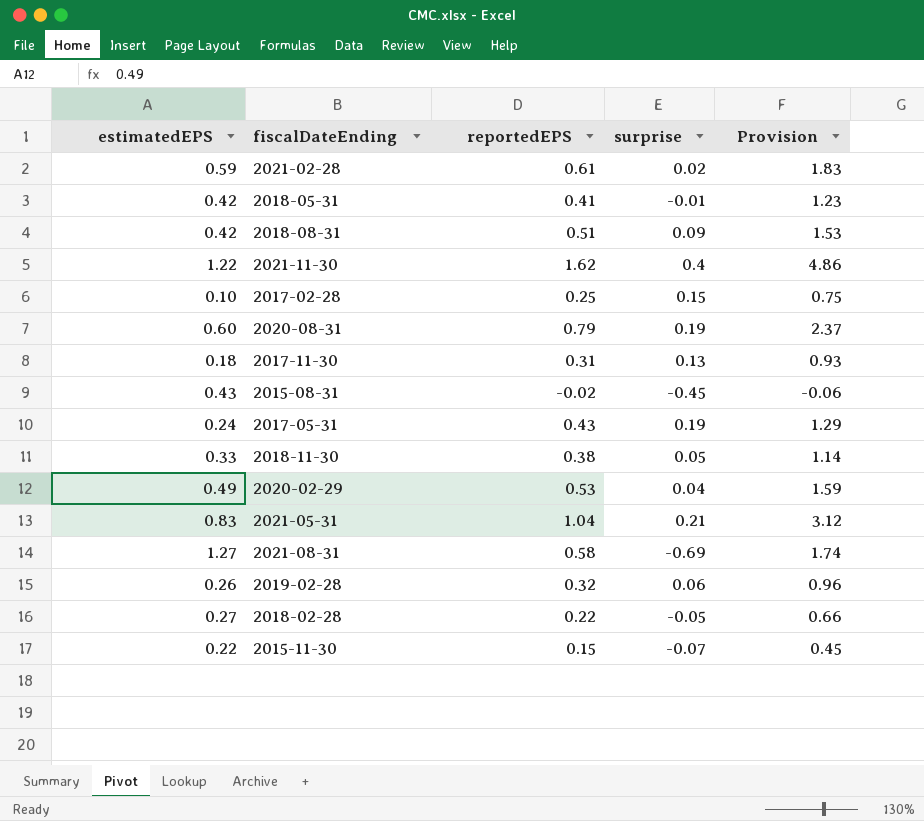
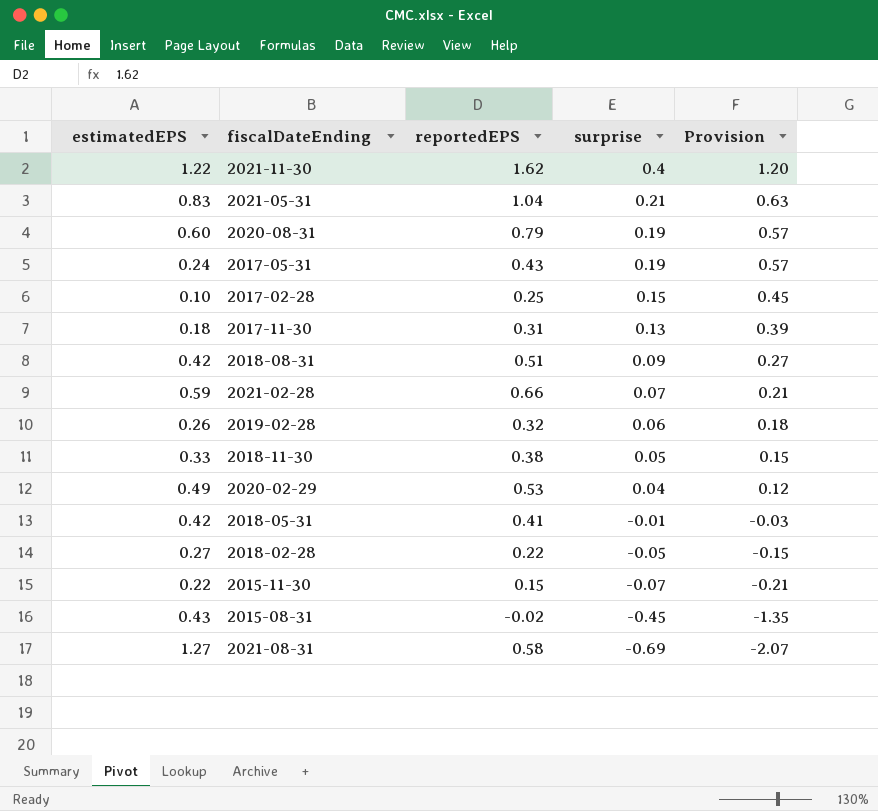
row order: none -> surprise descending
column Provision | formula: [reportedEPS] * 3 -> [surprise] * 3
2021-02-28 | reportedEPS: 0.61 -> 0.66
2021-02-28 | surprise: 0.02 -> 0.07

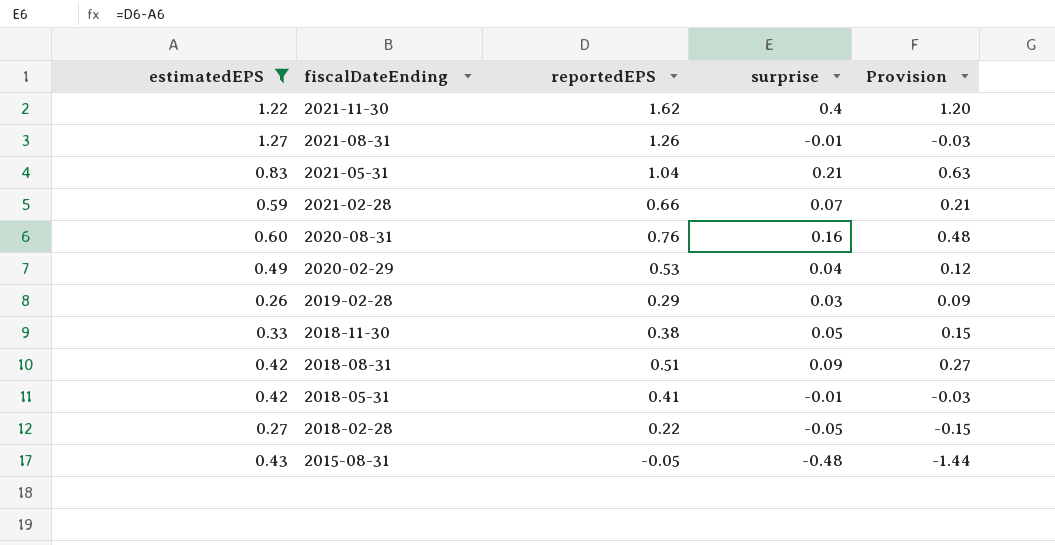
filter: none -> estimatedEPS >= 0.26
row order: surprise descending -> fiscalDateEnding descending
2021-08-31 | reportedEPS: 0.58 -> 1.26
2021-08-31 | surprise: -0.69 -> -0.01
2021-08-31 | Provision: -2.07 -> -0.03
2020-08-31 | reportedEPS: 0.79 -> 0.76
2020-08-31 | surprise: 0.19 -> 0.16
2020-08-31 | Provision: 0.57 -> 0.48
2019-02-28 | reportedEPS: 0.32 -> 0.29
2019-02-28 | surprise: 0.06 -> 0.03
2019-02-28 | Provision: 0.18 -> 0.09
2015-08-31 | reportedEPS: -0.02 -> -0.05
2015-08-31 | surprise: -0.45 -> -0.48
2015-08-31 | Provision: -1.35 -> -1.44

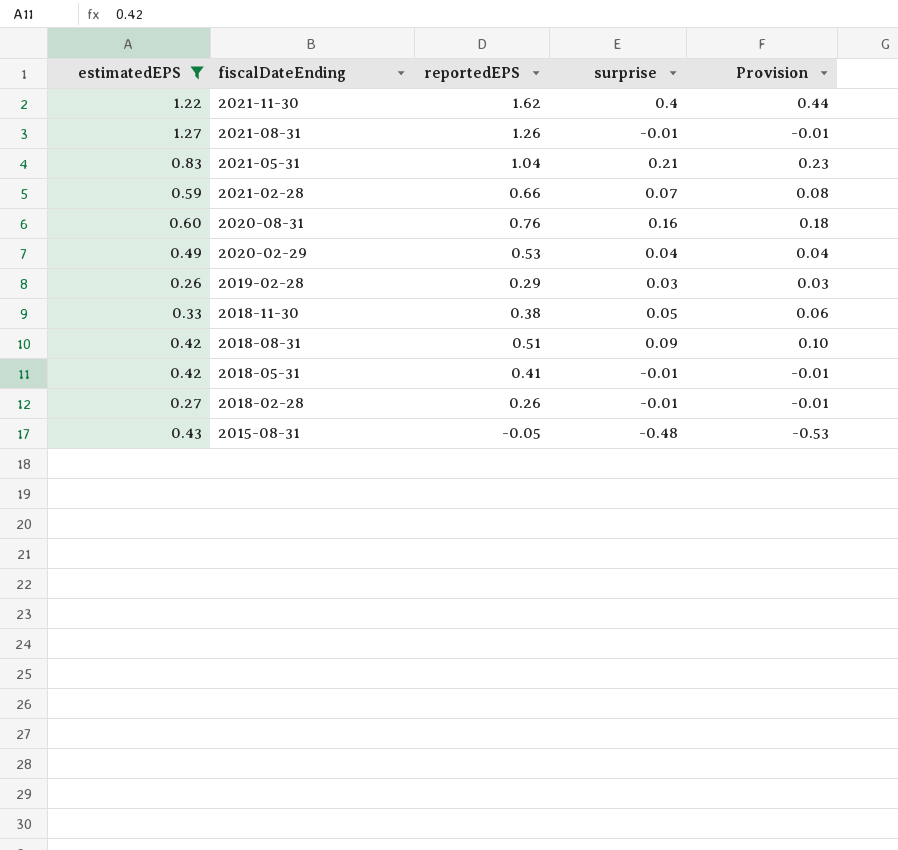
column Provision | formula: [surprise] * 3 -> [surprise] * 1.1
2018-02-28 | reportedEPS: 0.22 -> 0.26
2018-02-28 | surprise: -0.05 -> -0.01

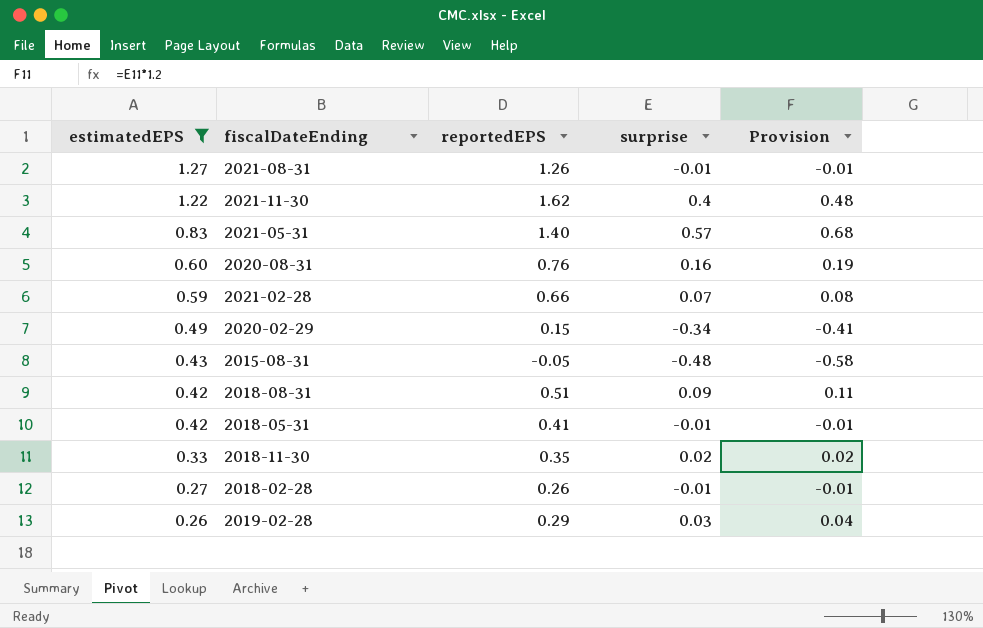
row order: fiscalDateEnding descending -> estimatedEPS descending
column Provision | formula: [surprise] * 1.1 -> [surprise] * 1.2
2021-05-31 | reportedEPS: 1.04 -> 1.40
2021-05-31 | surprise: 0.21 -> 0.57
2020-02-29 | reportedEPS: 0.53 -> 0.15
2020-02-29 | surprise: 0.04 -> -0.34
2018-11-30 | reportedEPS: 0.38 -> 0.35
2018-11-30 | surprise: 0.05 -> 0.02

